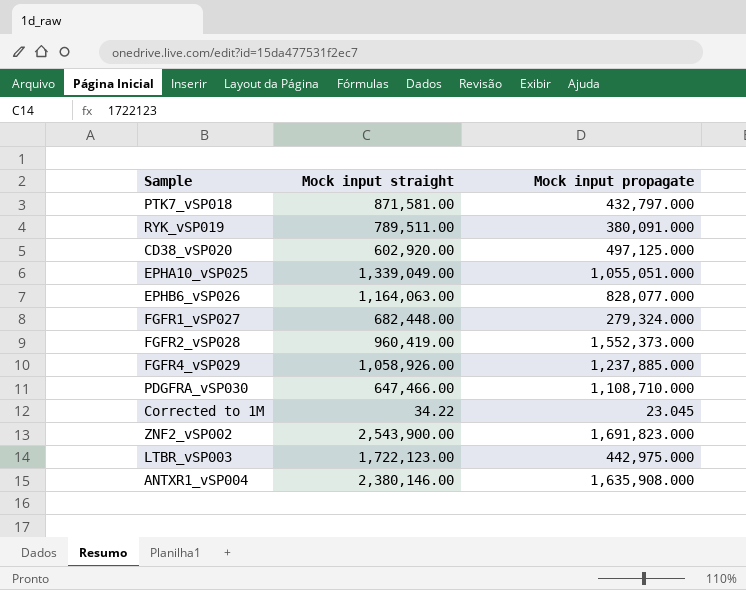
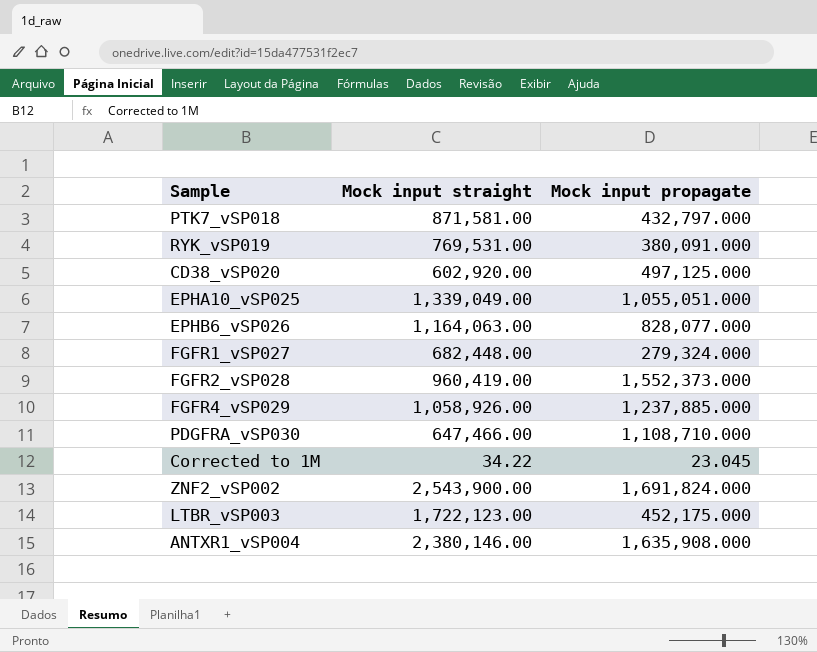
RYK_vSP019 | Mock input straight: 789,511.00 -> 769,531.00
ZNF2_vSP002 | Mock input propagate: 1,691,823.000 -> 1,691,824.000
LTBR_vSP003 | Mock input propagate: 442,975.000 -> 452,175.000

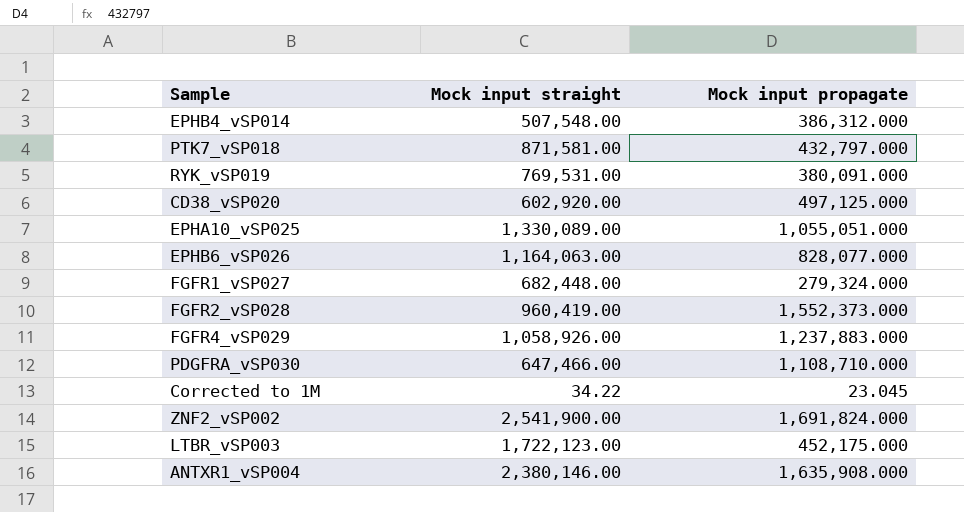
row EPHB4_vSP014: none -> 507,548.00 | 386,312.000
EPHA10_vSP025 | Mock input straight: 1,339,049.00 -> 1,330,089.00
FGFR4_vSP029 | Mock input propagate: 1,237,885.000 -> 1,237,883.000
ZNF2_vSP002 | Mock input straight: 2,543,900.00 -> 2,541,900.00

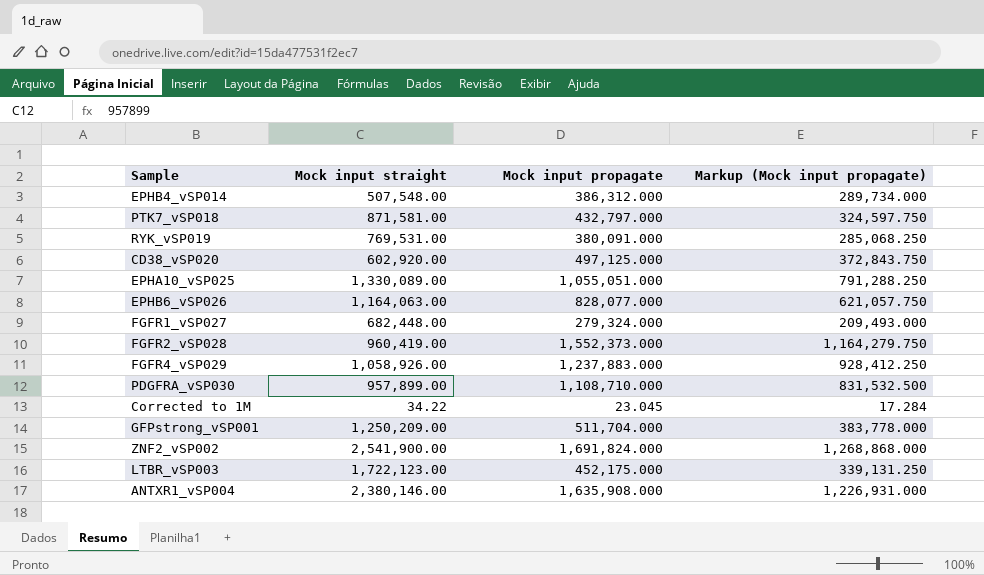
column Markup (Mock input propagate) | formula: none -> [Mock input propagate] * 0.75
PDGFRA_vSP030 | Mock input straight: 647,466.00 -> 957,899.00
row GFPstrong_vSP001: none -> 1,250,209.00 | 511,704.000 | 383,778.000

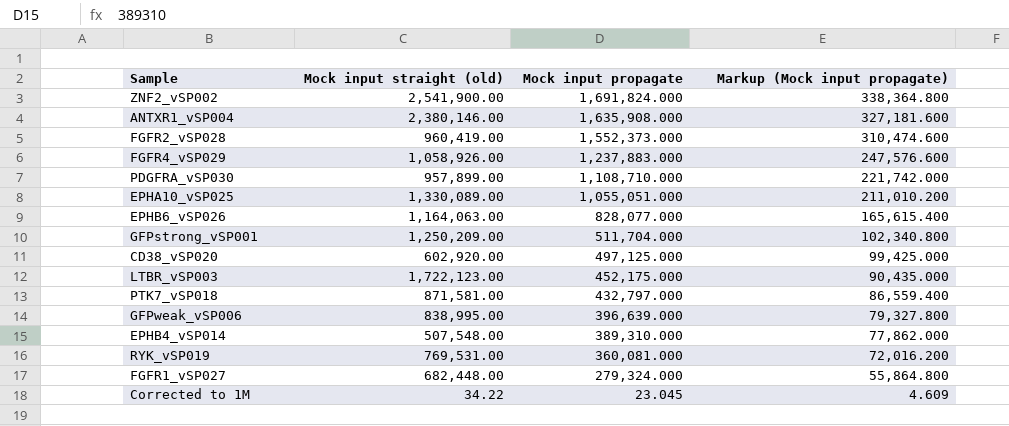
row order: none -> Mock input propagate descending
column name: Mock input straight -> Mock input straight (old)
column Markup (Mock input propagate) | formula: [Mock input propagate] * 0.75 -> [Mock input propagate] * 0.2
row GFPweak_vSP006: none -> 838,995.00 | 396,639.000 | 79,327.800
EPHB4_vSP014 | Mock input propagate: 386,312.000 -> 389,310.000
RYK_vSP019 | Mock input propagate: 380,091.000 -> 360,081.000

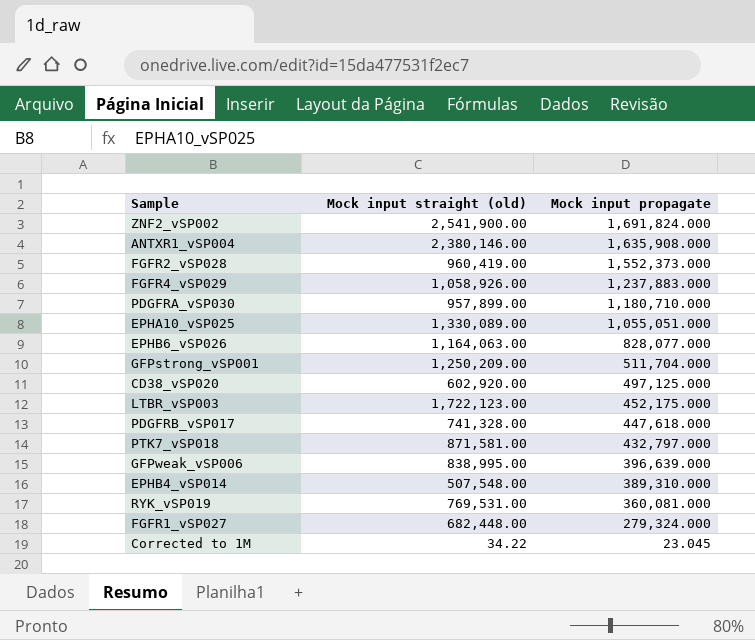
column Markup (Mock input propagate) | formula: [Mock input propagate] * 0.2 -> none
PDGFRA_vSP030 | Mock input propagate: 1,108,710.000 -> 1,180,710.000
row PDGFRB_vSP017: none -> 741,328.00 | 447,618.000

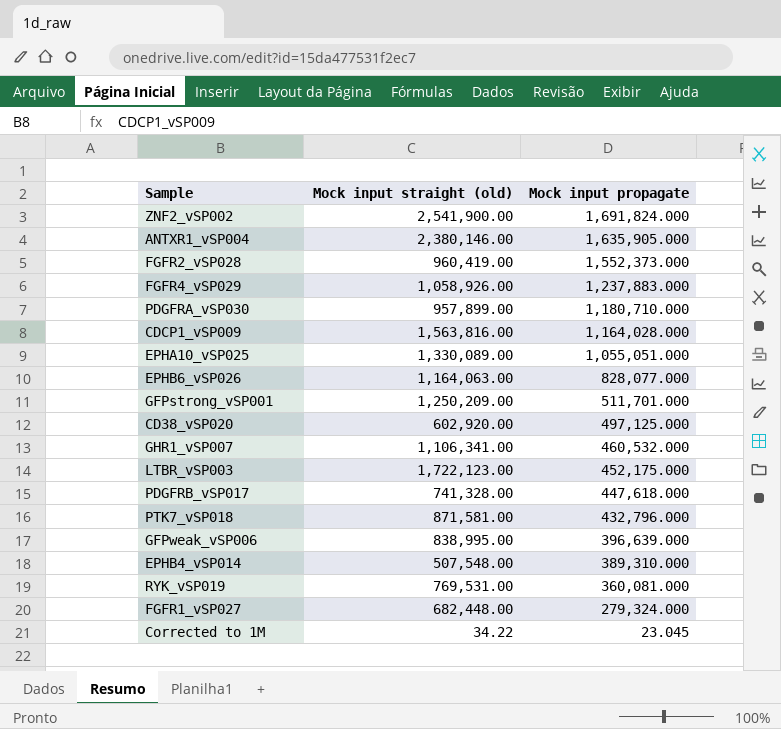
ANTXR1_vSP004 | Mock input propagate: 1,635,908.000 -> 1,635,905.000
row CDCP1_vSP009: none -> 1,563,816.00 | 1,164,028.000
GFPstrong_vSP001 | Mock input propagate: 511,704.000 -> 511,701.000
row GHR1_vSP007: none -> 1,106,341.00 | 460,532.000
PTK7_vSP018 | Mock input propagate: 432,797.000 -> 432,796.000

